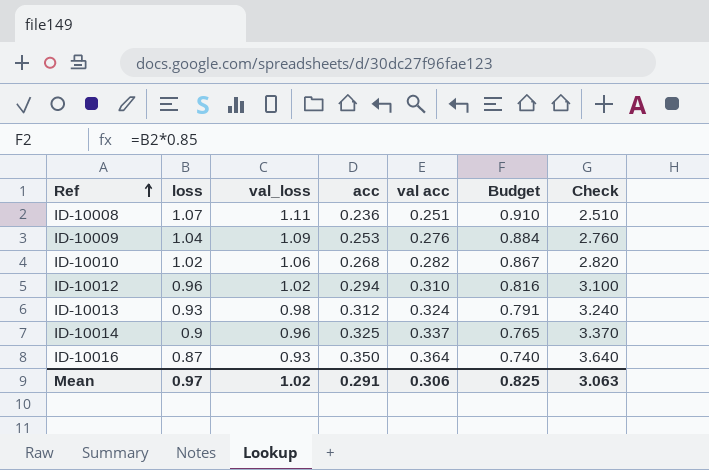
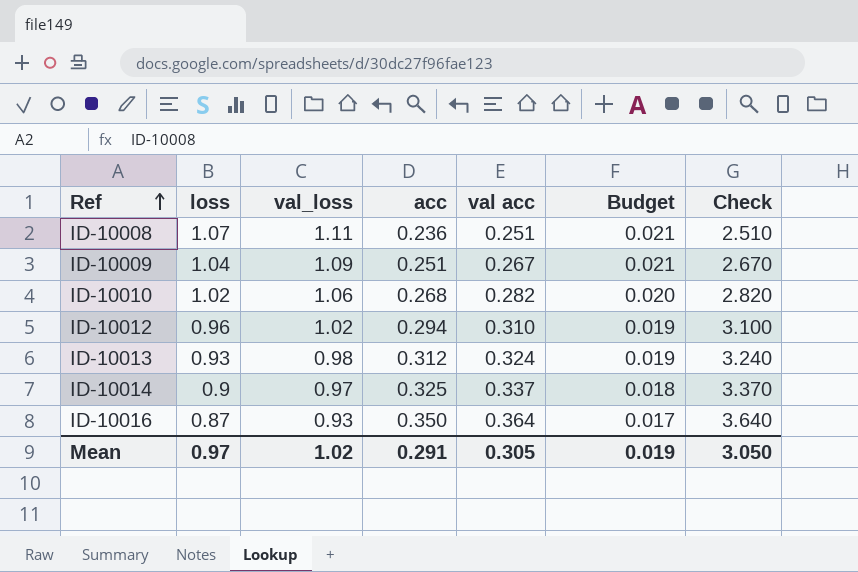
column Budget | formula: [loss] * 0.85 -> [loss] * 0.02
ID-10009 | acc: 0.253 -> 0.251
ID-10009 | val acc: 0.276 -> 0.267
ID-10009 | Check: 2.760 -> 2.670
ID-10014 | val_loss: 0.96 -> 0.97
Mean | val acc: 0.306 -> 0.305
Mean | Budget: 0.825 -> 0.019
Mean | Check: 3.063 -> 3.050

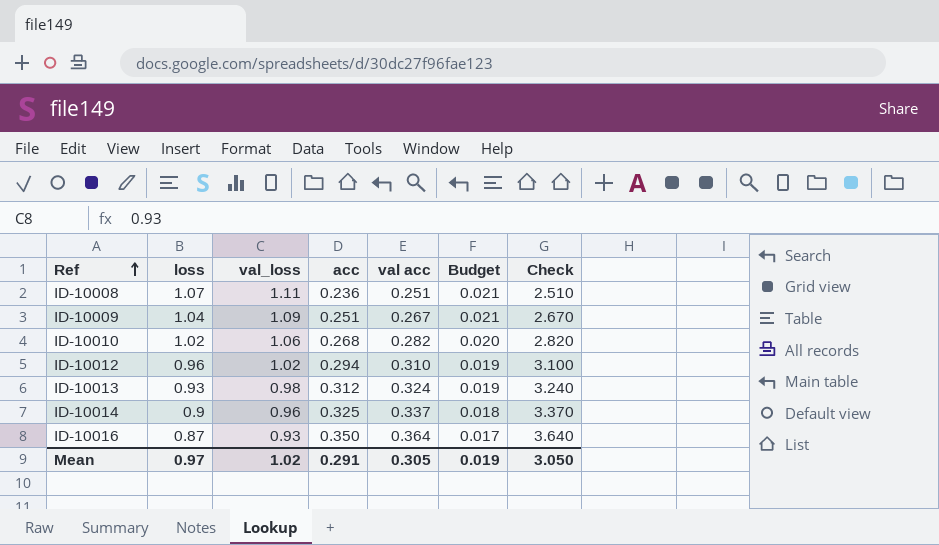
ID-10014 | val_loss: 0.97 -> 0.96

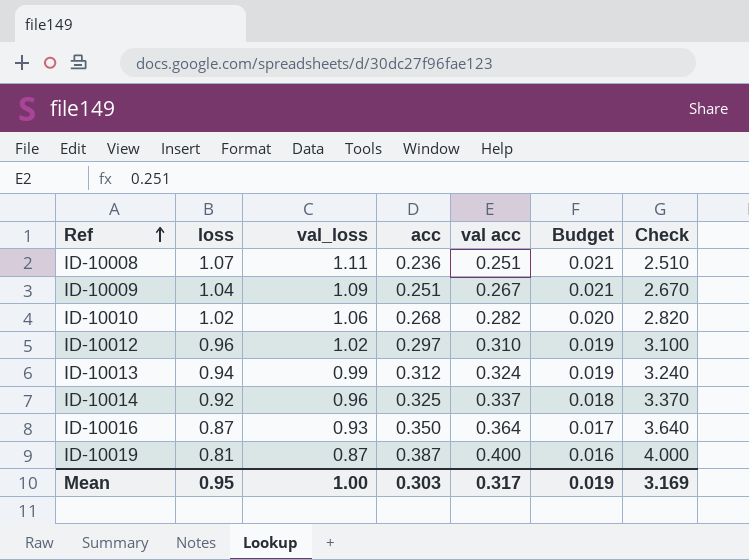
ID-10012 | acc: 0.294 -> 0.297
ID-10013 | loss: 0.93 -> 0.94
ID-10013 | val_loss: 0.98 -> 0.99
ID-10014 | loss: 0.9 -> 0.92
row ID-10019: none -> 0.81 | 0.87 | 0.387 | 0.400 | 0.016 | 4.000
Mean | loss: 0.97 -> 0.95
Mean | val_loss: 1.02 -> 1.00
Mean | acc: 0.291 -> 0.303
Mean | val acc: 0.305 -> 0.317
Mean | Check: 3.050 -> 3.169

